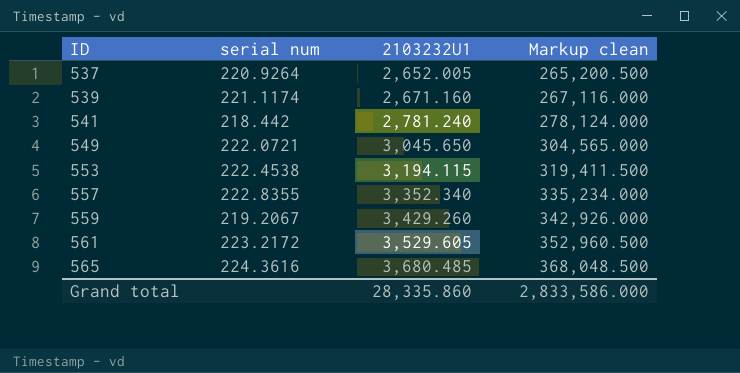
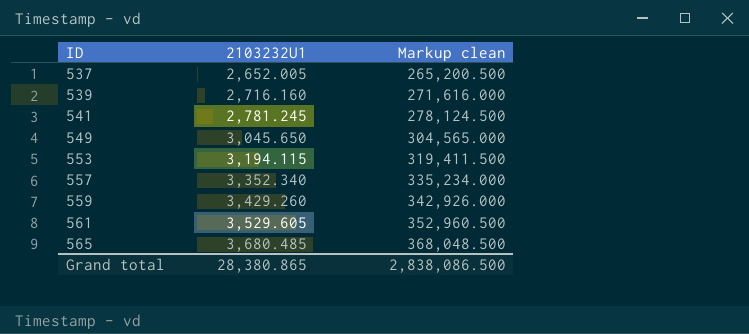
column serial num | position: 2 -> none
539 | 2103232U1: 2,671.160 -> 2,716.160
539 | Markup clean: 267,116.000 -> 271,616.000
541 | 2103232U1: 2,781.240 -> 2,781.245
541 | Markup clean: 278,124.000 -> 278,124.500
Grand total | 2103232U1: 28,335.860 -> 28,380.865
Grand total | Markup clean: 2,833,586.000 -> 2,838,086.500

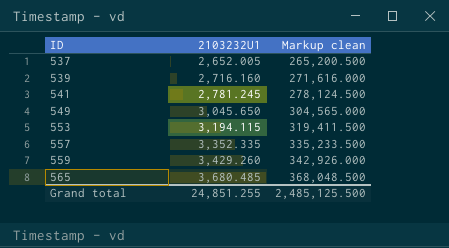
row 561: 3,529.605 | 352,960.500 -> none
557 | 2103232U1: 3,352.340 -> 3,352.335
557 | Markup clean: 335,234.000 -> 335,233.500
Grand total | 2103232U1: 28,380.865 -> 24,851.255
Grand total | Markup clean: 2,838,086.500 -> 2,485,125.500

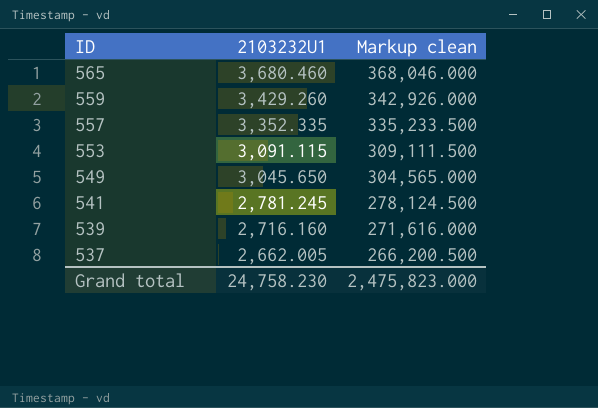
row order: ID ascending -> ID descending
565 | 2103232U1: 3,680.485 -> 3,680.460
565 | Markup clean: 368,048.500 -> 368,046.000
553 | 2103232U1: 3,194.115 -> 3,091.115
553 | Markup clean: 319,411.500 -> 309,111.500
537 | 2103232U1: 2,652.005 -> 2,662.005
537 | Markup clean: 265,200.500 -> 266,200.500
Grand total | 2103232U1: 24,851.255 -> 24,758.230
Grand total | Markup clean: 2,485,125.500 -> 2,475,823.000

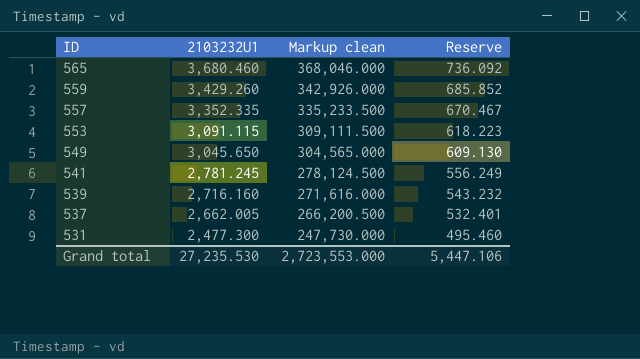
column Reserve | formula: none -> [2103232U1] * 0.2
row 531: none -> 2,477.300 | 247,730.000 | 495.460
Grand total | 2103232U1: 24,758.230 -> 27,235.530
Grand total | Markup clean: 2,475,823.000 -> 2,723,553.000

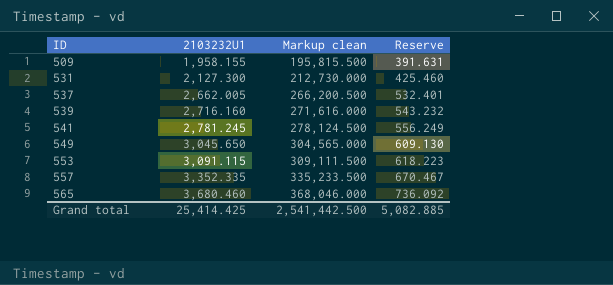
row order: ID descending -> ID ascending
row 559: 3,429.260 | 342,926.000 | 685.852 -> none
row 509: none -> 1,958.155 | 195,815.500 | 391.631
531 | 2103232U1: 2,477.300 -> 2,127.300
531 | Markup clean: 247,730.000 -> 212,730.000
531 | Reserve: 495.460 -> 425.460
Grand total | 2103232U1: 27,235.530 -> 25,414.425
Grand total | Markup clean: 2,723,553.000 -> 2,541,442.500
Grand total | Reserve: 5,447.106 -> 5,082.885

